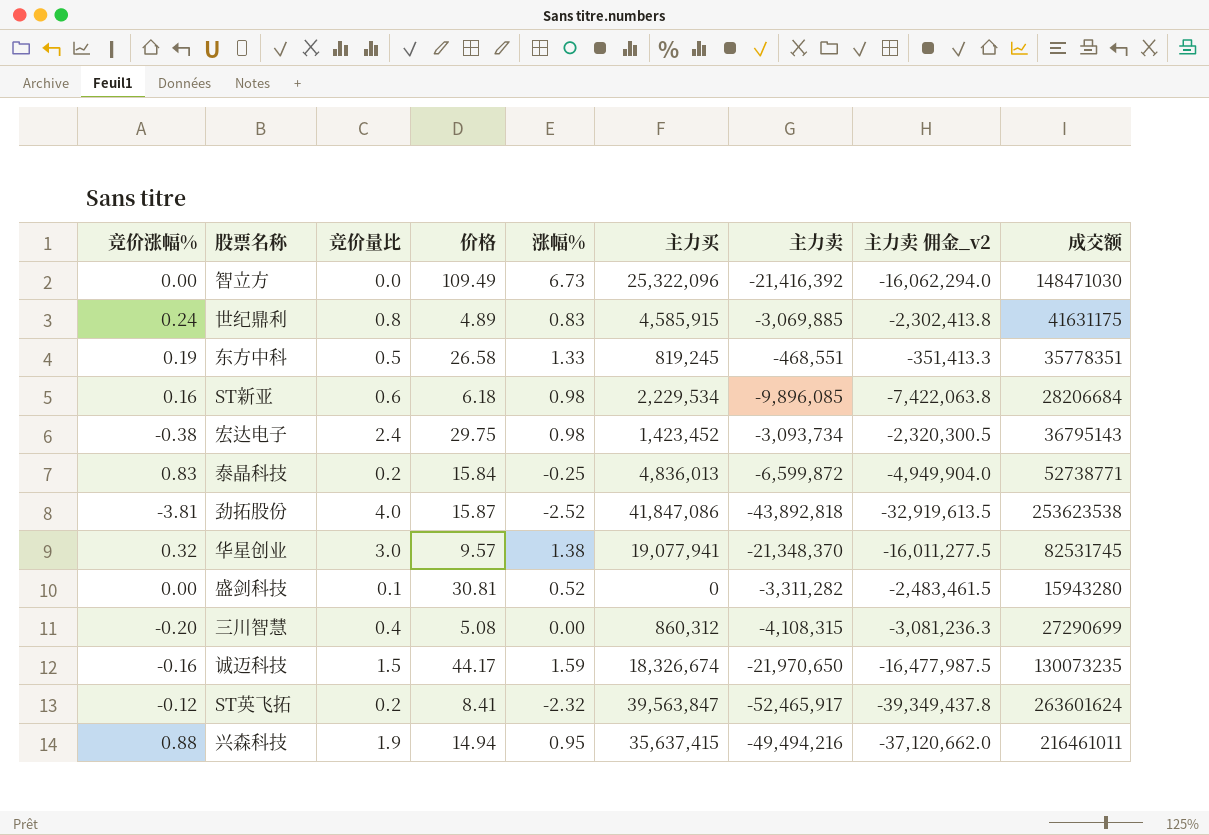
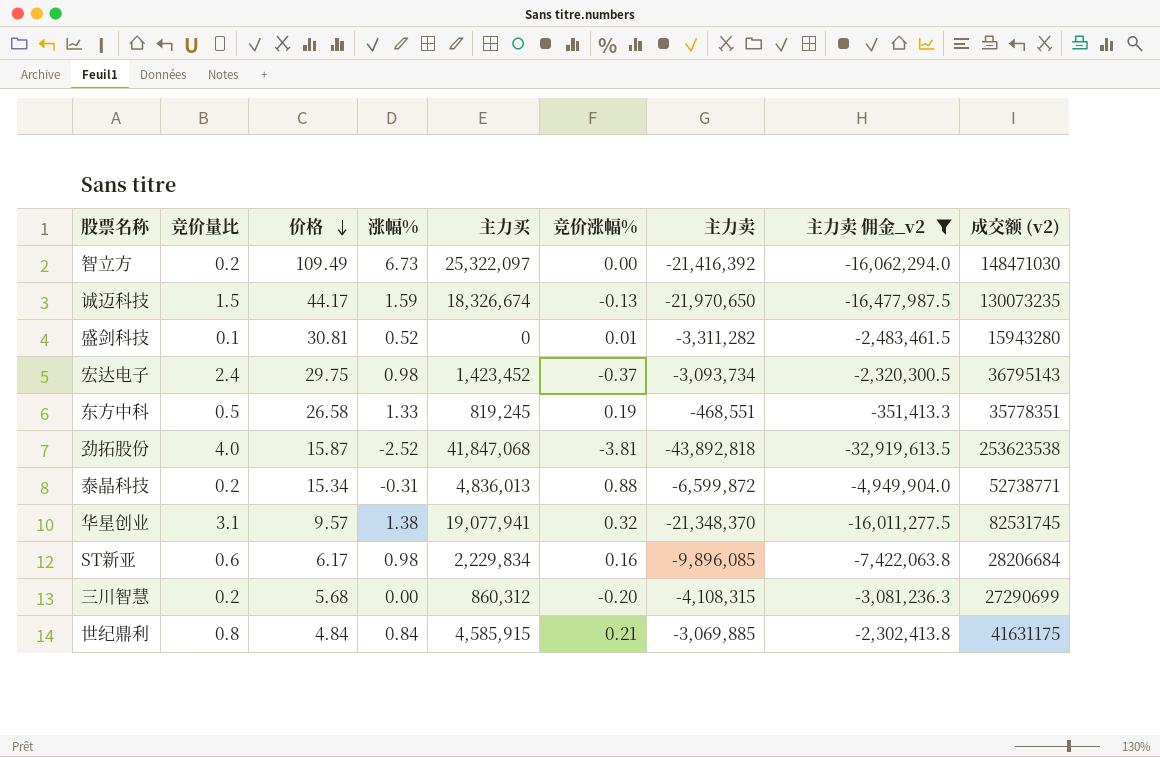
filter: none -> 主力卖 佣金_v2 >= -32,919,613.5
row order: none -> 价格 descending
column 竞价涨幅% | position: 1 -> 6
column name: 成交额 -> 成交额 (v2)
智立方 | 竞价量比: 0.0 -> 0.2
智立方 | 主力买: 25,322,096 -> 25,322,097
诚迈科技 | 竞价涨幅%: -0.16 -> -0.13
盛剑科技 | 竞价涨幅%: 0.00 -> 0.01
宏达电子 | 竞价涨幅%: -0.38 -> -0.37
劲拓股份 | 主力买: 41,847,086 -> 41,847,068
泰晶科技 | 价格: 15.84 -> 15.34
泰晶科技 | 涨幅%: -0.25 -> -0.31
泰晶科技 | 竞价涨幅%: 0.83 -> 0.88
华星创业 | 竞价量比: 3.0 -> 3.1
ST新亚 | 价格: 6.18 -> 6.17
ST新亚 | 主力买: 2,229,534 -> 2,229,834
三川智慧 | 竞价量比: 0.4 -> 0.2
三川智慧 | 价格: 5.08 -> 5.68
世纪鼎利 | 价格: 4.89 -> 4.84
世纪鼎利 | 涨幅%: 0.83 -> 0.84
世纪鼎利 | 竞价涨幅%: 0.24 -> 0.21

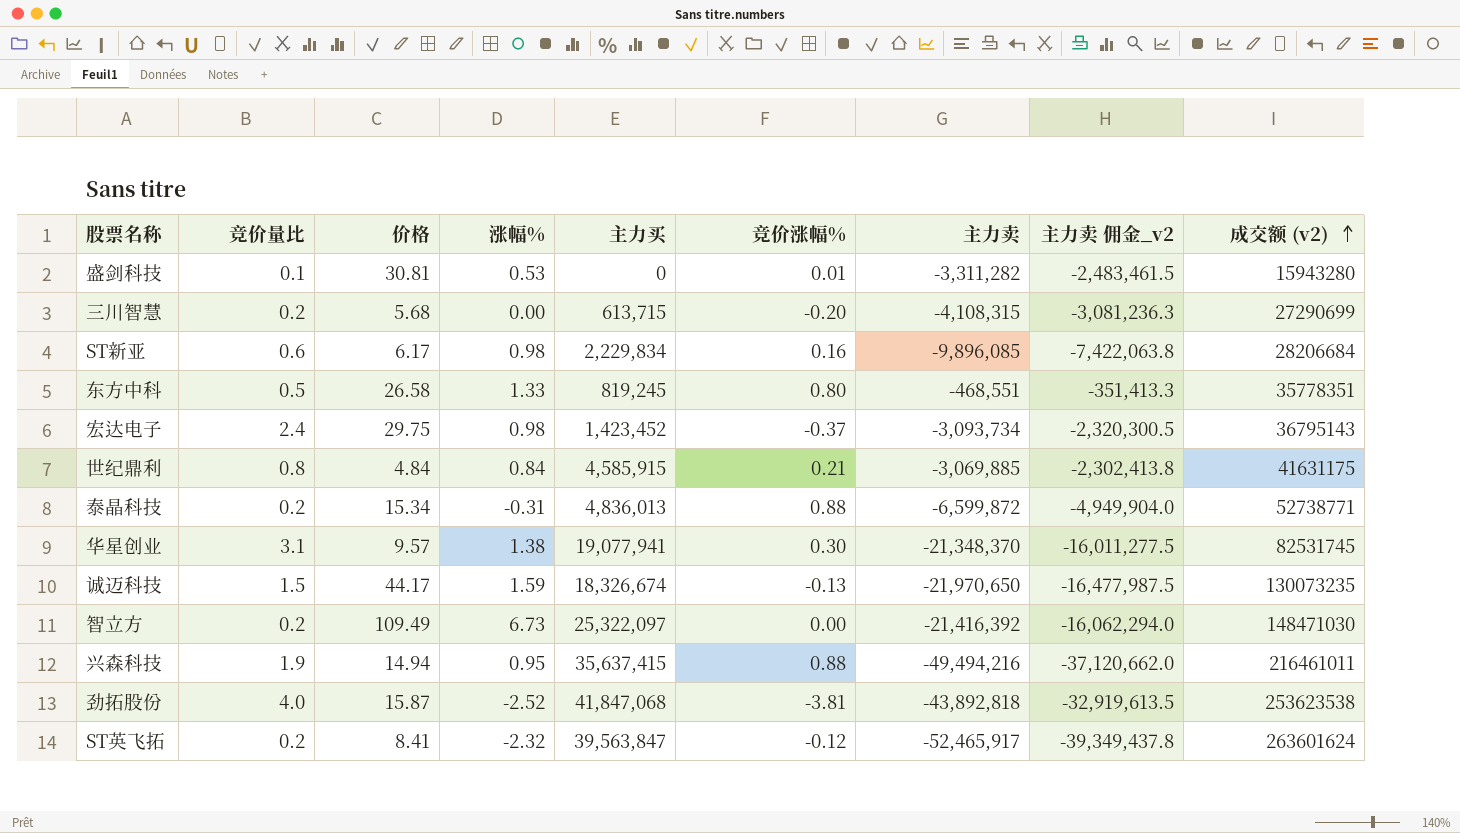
filter: 主力卖 佣金_v2 >= -32,919,613.5 -> none
row order: 价格 descending -> 成交额 (v2) ascending
盛剑科技 | 涨幅%: 0.52 -> 0.53
三川智慧 | 主力买: 860,312 -> 613,715
东方中科 | 竞价涨幅%: 0.19 -> 0.80
华星创业 | 竞价涨幅%: 0.32 -> 0.30

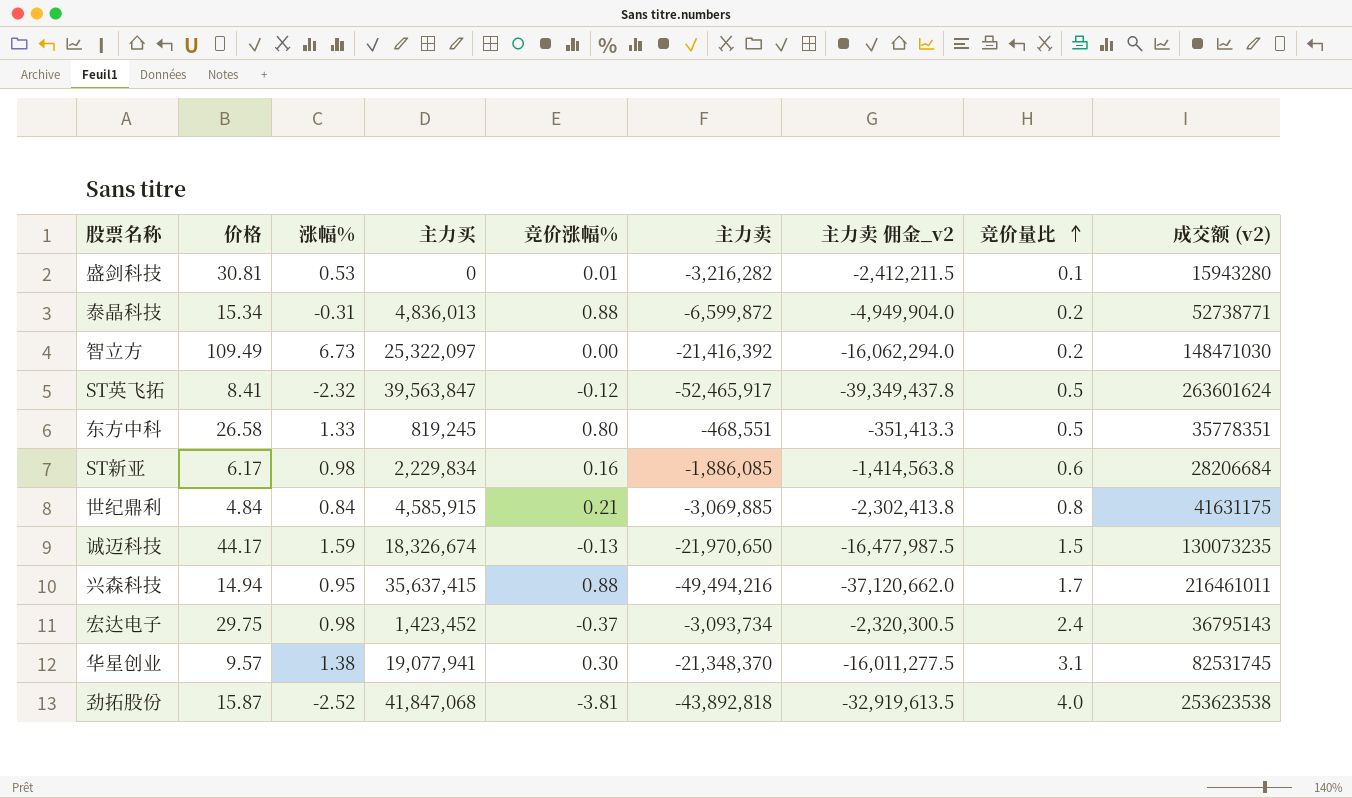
row order: 成交额 (v2) ascending -> 竞价量比 ascending
column 竞价量比 | position: 2 -> 8
row 三川智慧: 0.2 | 5.68 | 0.00 | 613,715 | -0.20 | -4,108,315 | -3,081,236.3 | 27290699 -> none
盛剑科技 | 主力卖: -3,311,282 -> -3,216,282
盛剑科技 | 主力卖 佣金_v2: -2,483,461.5 -> -2,412,211.5
ST英飞拓 | 竞价量比: 0.2 -> 0.5
ST新亚 | 主力卖: -9,896,085 -> -1,886,085
ST新亚 | 主力卖 佣金_v2: -7,422,063.8 -> -1,414,563.8
兴森科技 | 竞价量比: 1.9 -> 1.7

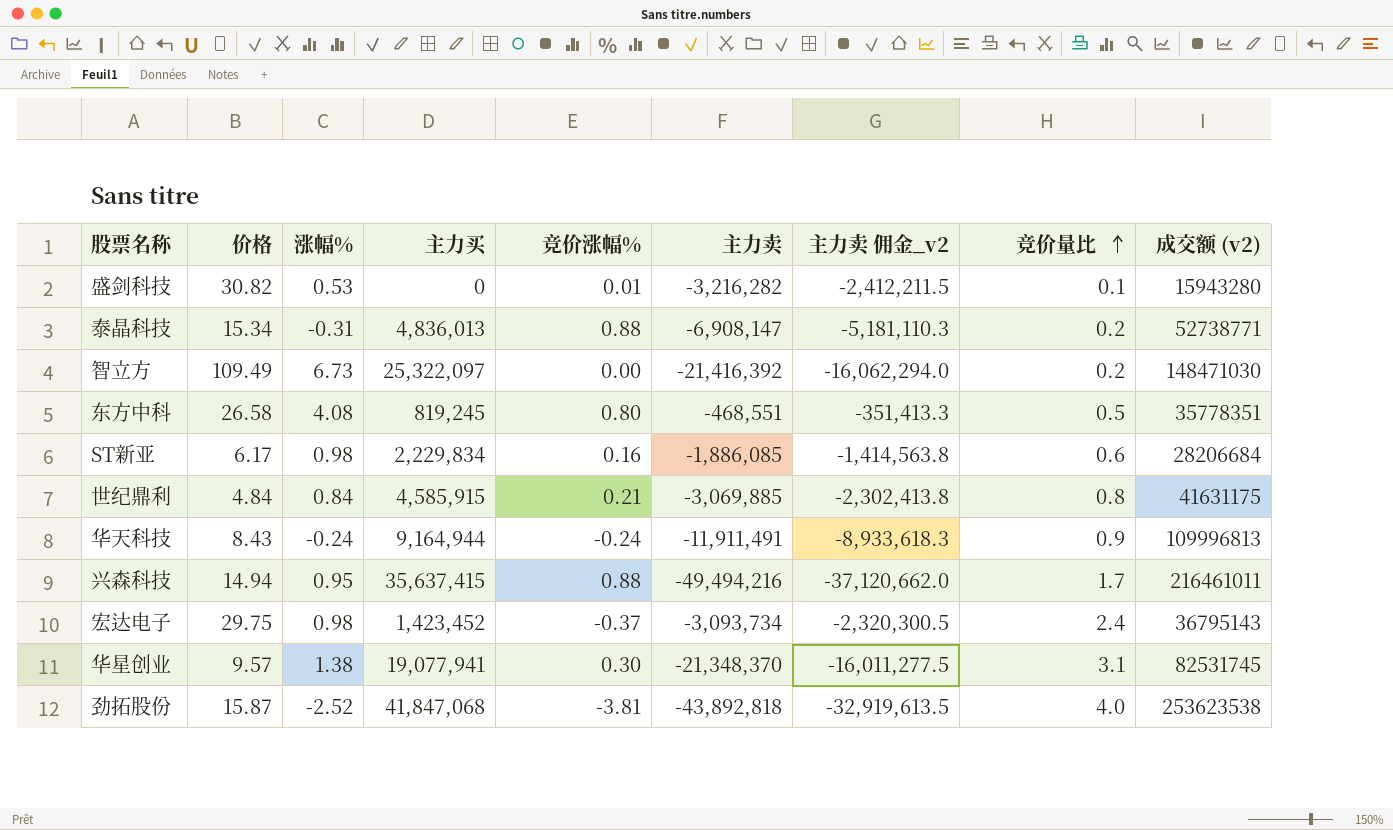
row ST英飞拓: 8.41 | -2.32 | 39,563,847 | -0.12 | -52,465,917 | -39,349,437.8 | 0.5 | 263601624 -> none
row 诚迈科技: 44.17 | 1.59 | 18,326,674 | -0.13 | -21,970,650 | -16,477,987.5 | 1.5 | 130073235 -> none
盛剑科技 | 价格: 30.81 -> 30.82
泰晶科技 | 主力卖: -6,599,872 -> -6,908,147
泰晶科技 | 主力卖 佣金_v2: -4,949,904.0 -> -5,181,110.3
东方中科 | 涨幅%: 1.33 -> 4.08
row 华天科技: none -> 8.43 | -0.24 | 9,164,944 | -0.24 | -11,911,491 | -8,933,618.3 | 0.9 | 109996813

